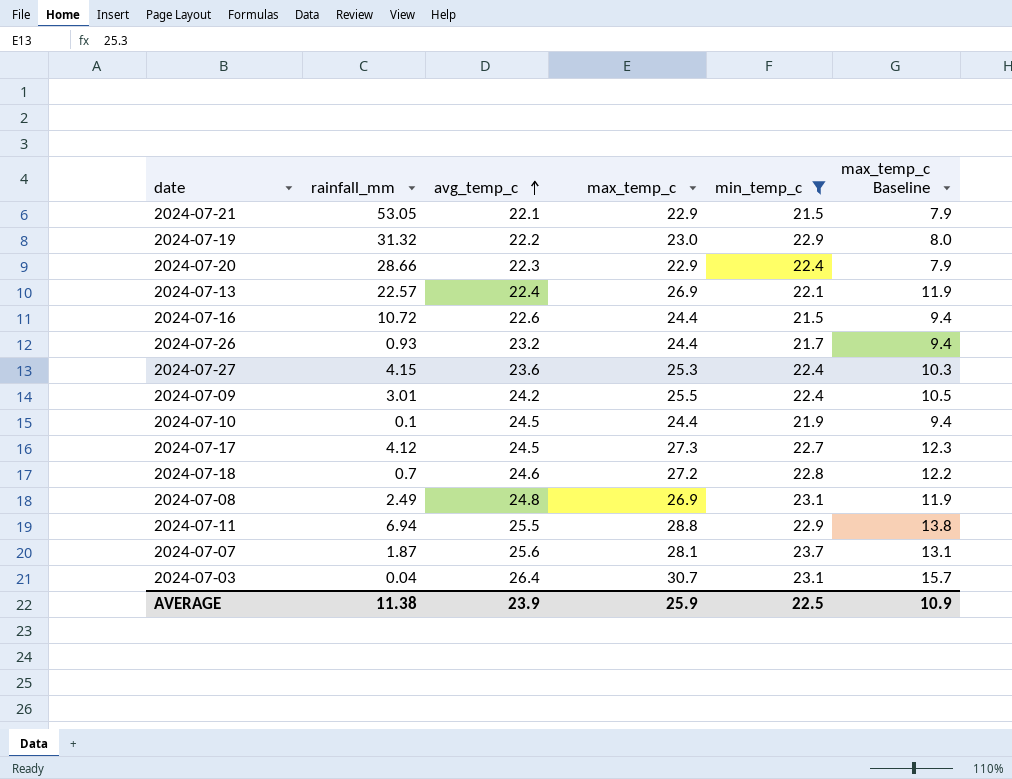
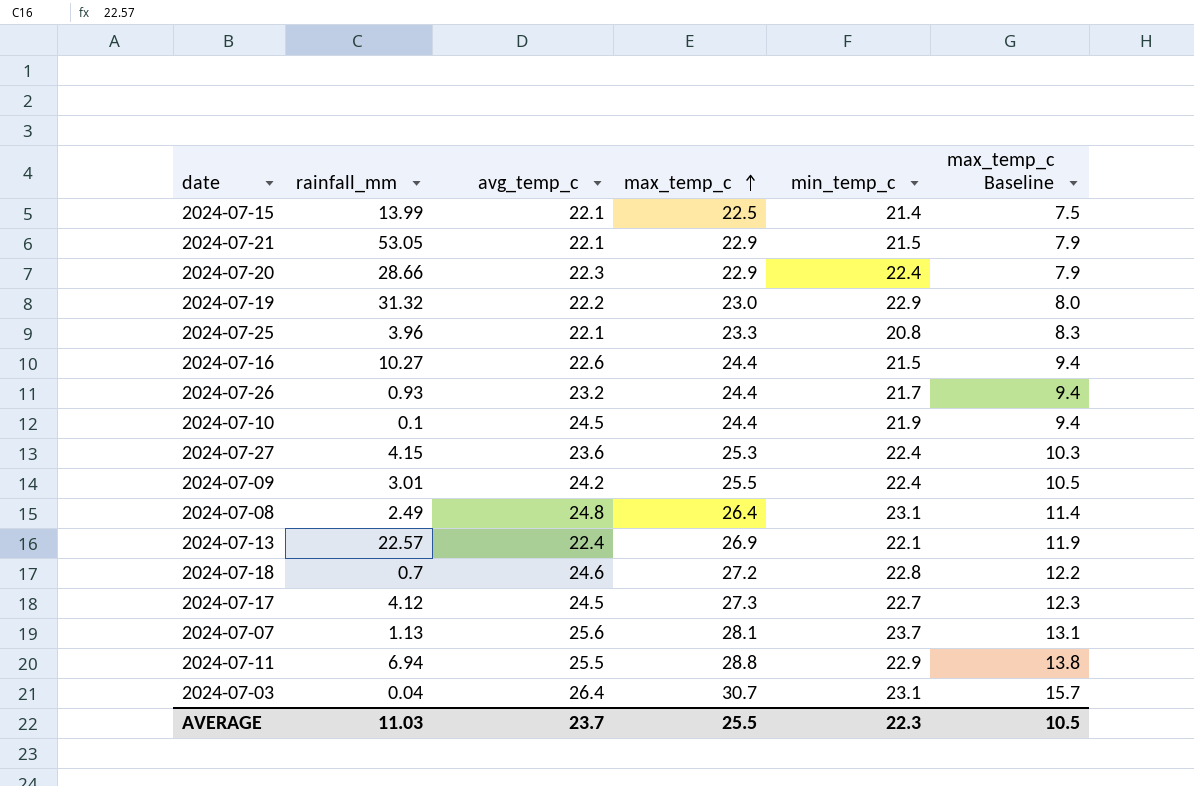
filter: min_temp_c >= 21.5 -> none
row order: avg_temp_c ascending -> max_temp_c ascending
2024-07-16 | rainfall_mm: 10.72 -> 10.27
2024-07-08 | max_temp_c: 26.9 -> 26.4
2024-07-08 | max_temp_c Baseline: 11.9 -> 11.4
2024-07-07 | rainfall_mm: 1.87 -> 1.13
AVERAGE | rainfall_mm: 11.38 -> 11.03
AVERAGE | avg_temp_c: 23.9 -> 23.7
AVERAGE | max_temp_c: 25.9 -> 25.5
AVERAGE | min_temp_c: 22.5 -> 22.3
AVERAGE | max_temp_c Baseline: 10.9 -> 10.5

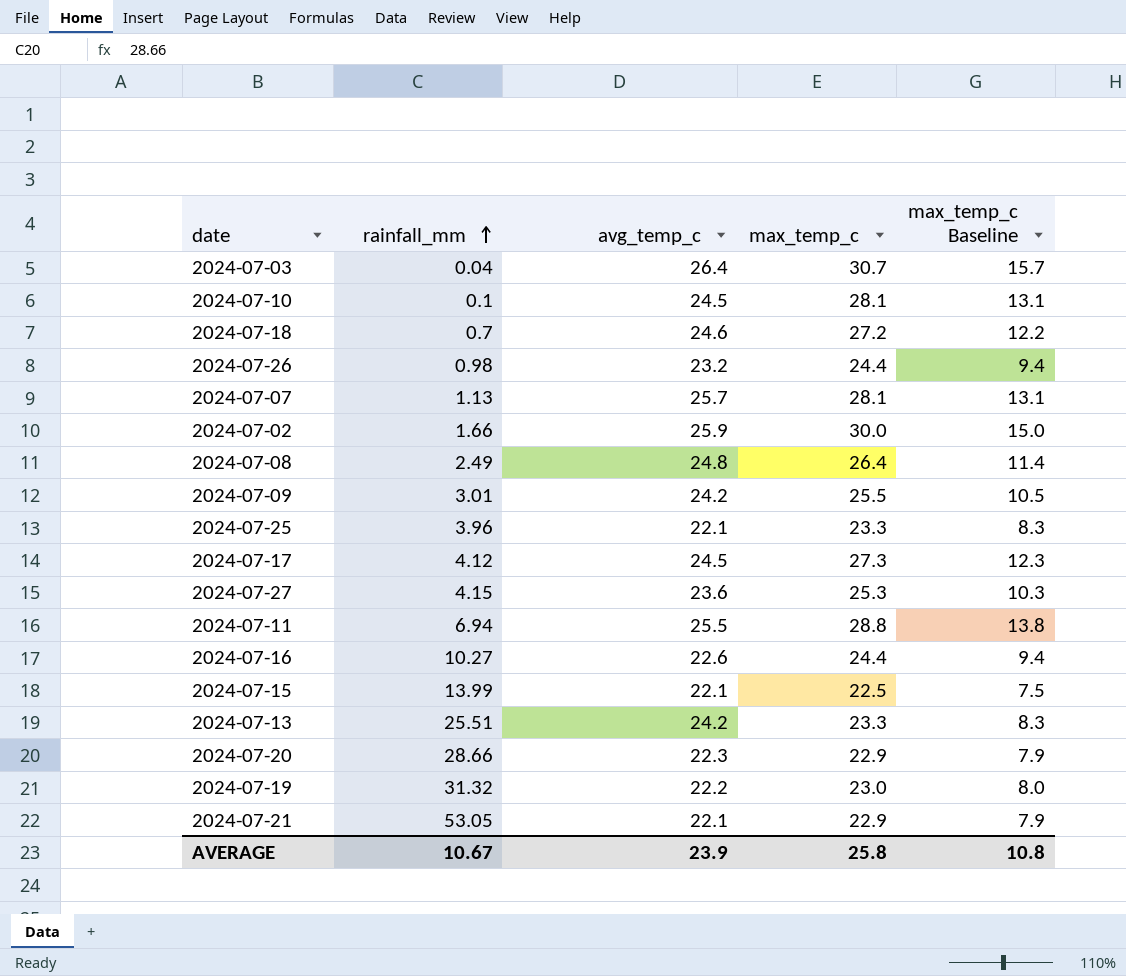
row order: max_temp_c ascending -> rainfall_mm ascending
column min_temp_c | position: 5 -> none
2024-07-10 | max_temp_c: 24.4 -> 28.1
2024-07-10 | max_temp_c Baseline: 9.4 -> 13.1
2024-07-26 | rainfall_mm: 0.93 -> 0.98
2024-07-07 | avg_temp_c: 25.6 -> 25.7
row 2024-07-02: none -> 1.66 | 25.9 | 30.0 | 15.0
2024-07-13 | rainfall_mm: 22.57 -> 25.51
2024-07-13 | avg_temp_c: 22.4 -> 24.2
2024-07-13 | max_temp_c: 26.9 -> 23.3
2024-07-13 | max_temp_c Baseline: 11.9 -> 8.3
AVERAGE | rainfall_mm: 11.03 -> 10.67
AVERAGE | avg_temp_c: 23.7 -> 23.9
AVERAGE | max_temp_c: 25.5 -> 25.8
AVERAGE | max_temp_c Baseline: 10.5 -> 10.8

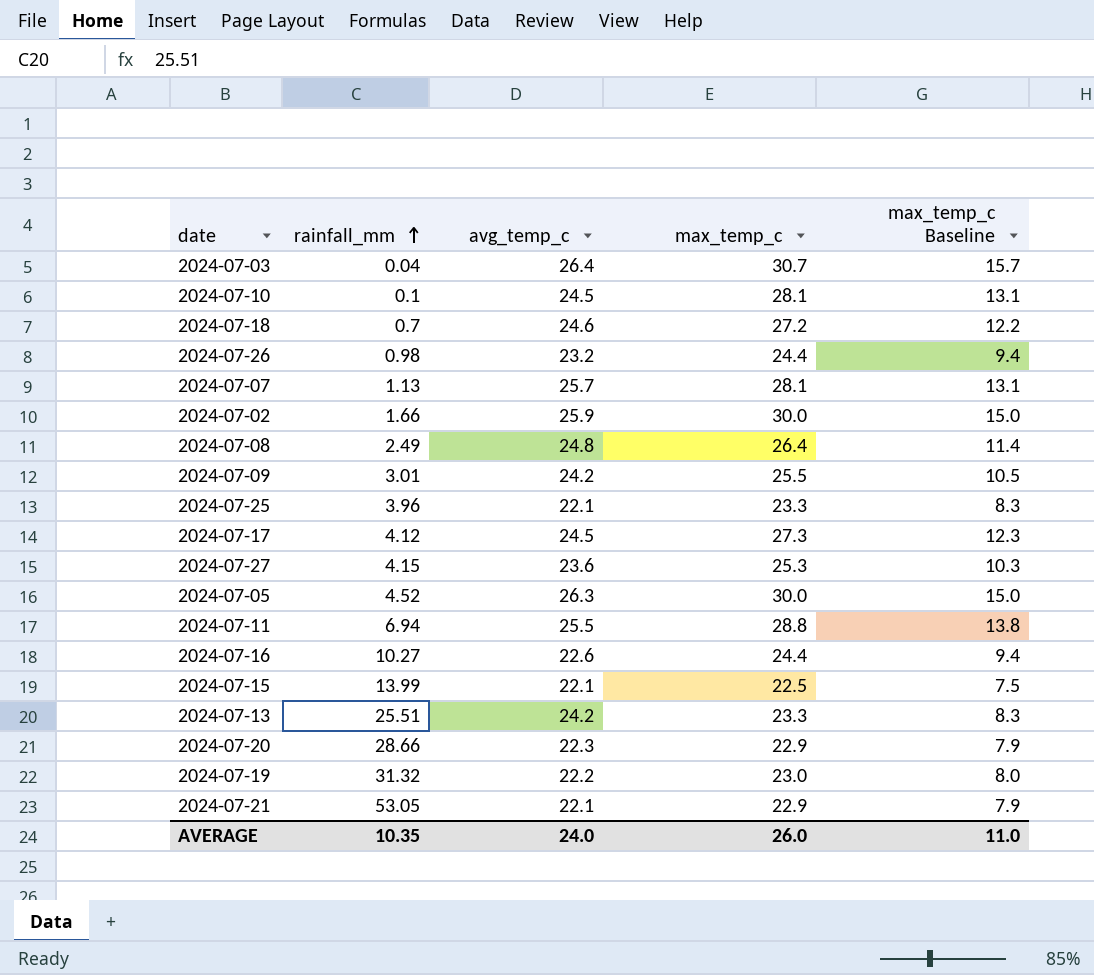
row 2024-07-05: none -> 4.52 | 26.3 | 30.0 | 15.0
AVERAGE | rainfall_mm: 10.67 -> 10.35
AVERAGE | avg_temp_c: 23.9 -> 24.0
AVERAGE | max_temp_c: 25.8 -> 26.0
AVERAGE | max_temp_c Baseline: 10.8 -> 11.0

